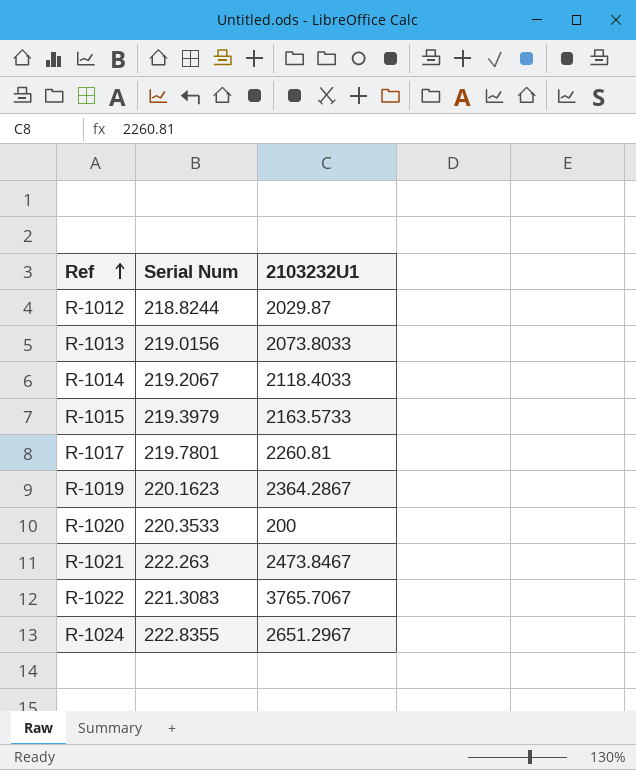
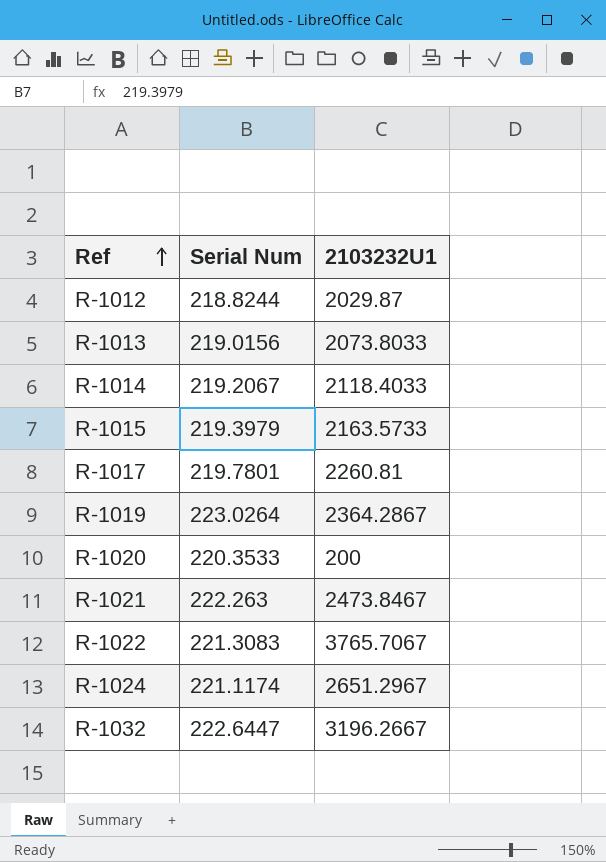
R-1019 | Serial Num: 220.1623 -> 223.0264
R-1024 | Serial Num: 222.8355 -> 221.1174
row R-1032: none -> 222.6447 | 3196.2667

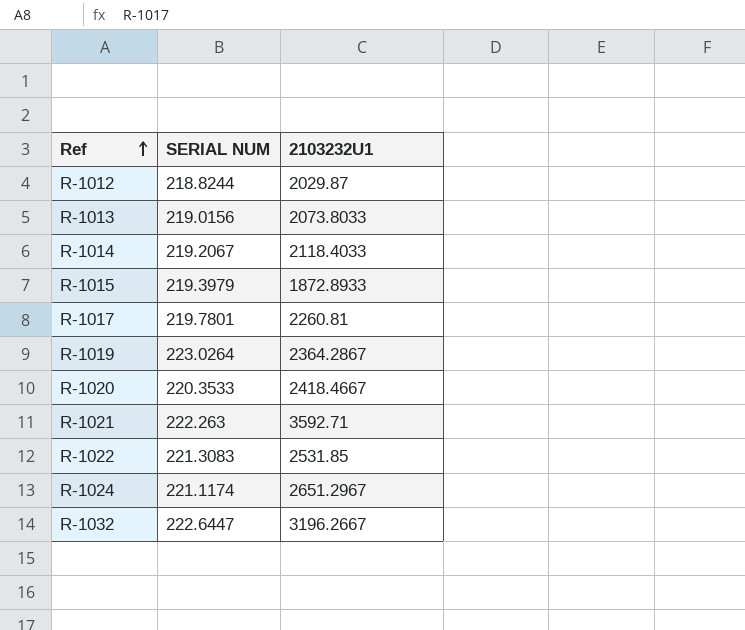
column name: Serial Num -> SERIAL NUM
R-1015 | 2103232U1: 2163.5733 -> 1872.8933
R-1020 | 2103232U1: 200 -> 2418.4667
R-1021 | 2103232U1: 2473.8467 -> 3592.71
R-1022 | 2103232U1: 3765.7067 -> 2531.85

